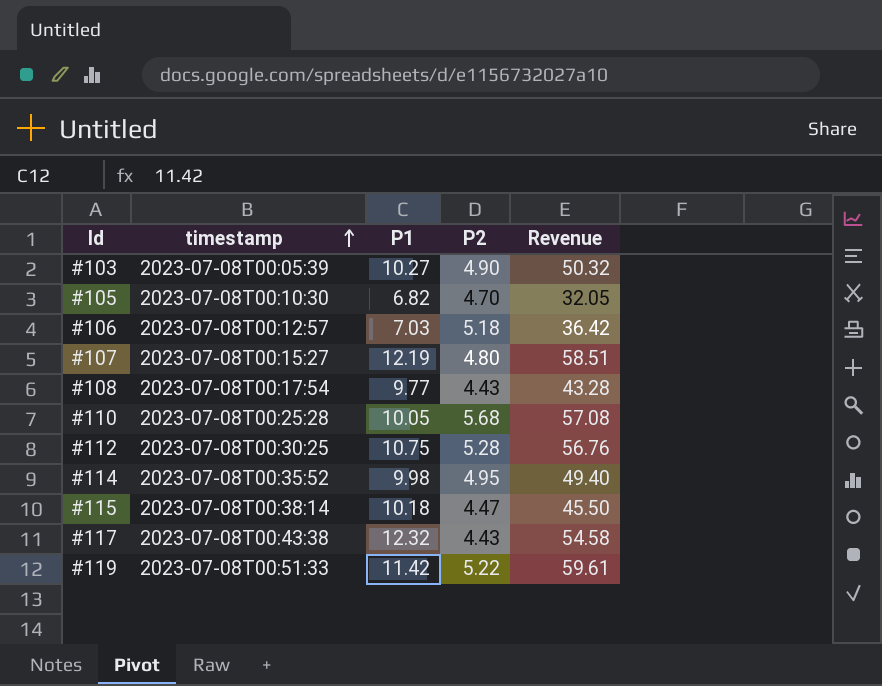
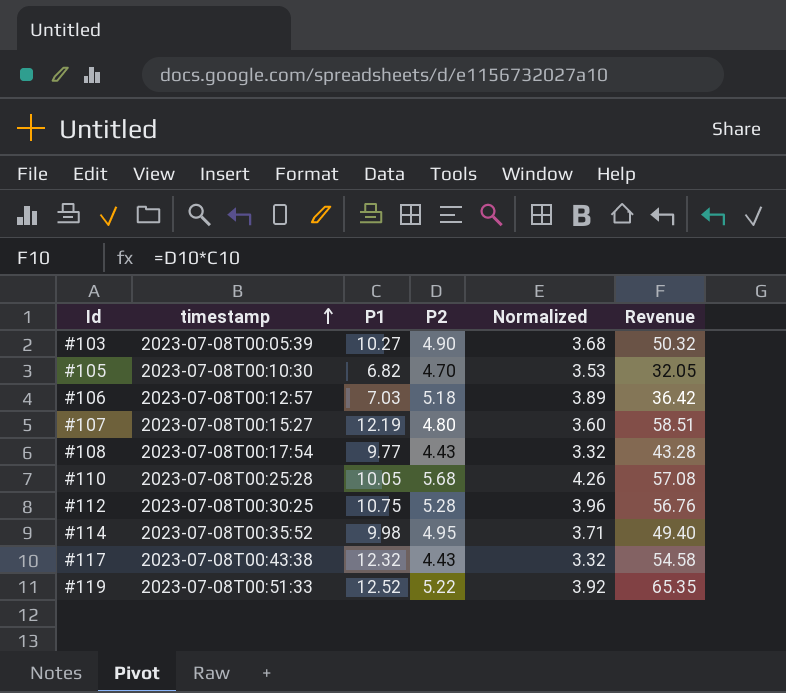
column Normalized | formula: none -> [P2] * 0.75
row #115: 2023-07-08T00:38:14 | 10.18 | 4.47 | 45.50 -> none
#119 | P1: 11.42 -> 12.52
#119 | Revenue: 59.61 -> 65.35

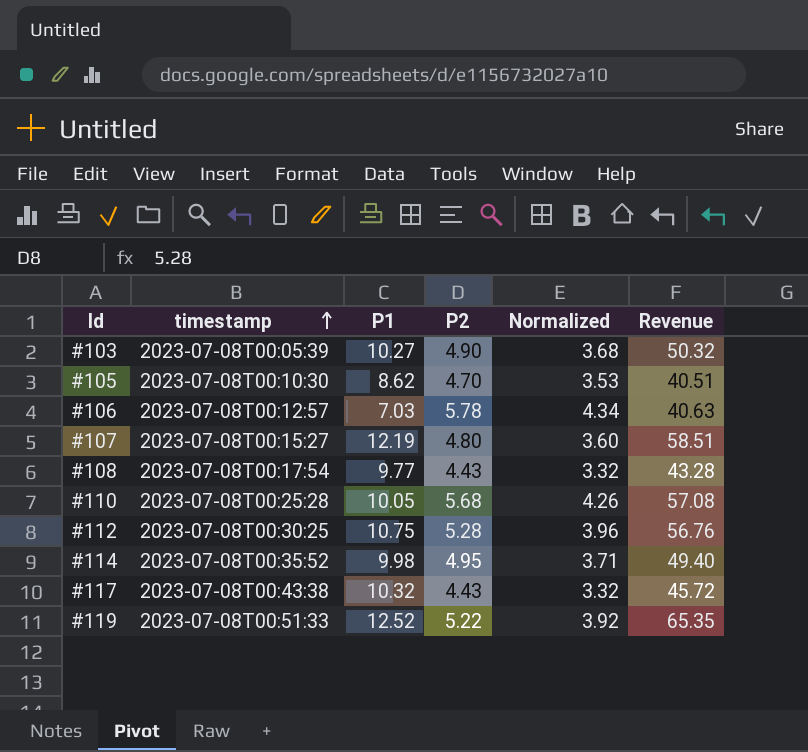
#105 | P1: 6.82 -> 8.62
#105 | Revenue: 32.05 -> 40.51
#106 | P2: 5.18 -> 5.78
#106 | Normalized: 3.89 -> 4.34
#106 | Revenue: 36.42 -> 40.63
#117 | P1: 12.32 -> 10.32
#117 | Revenue: 54.58 -> 45.72

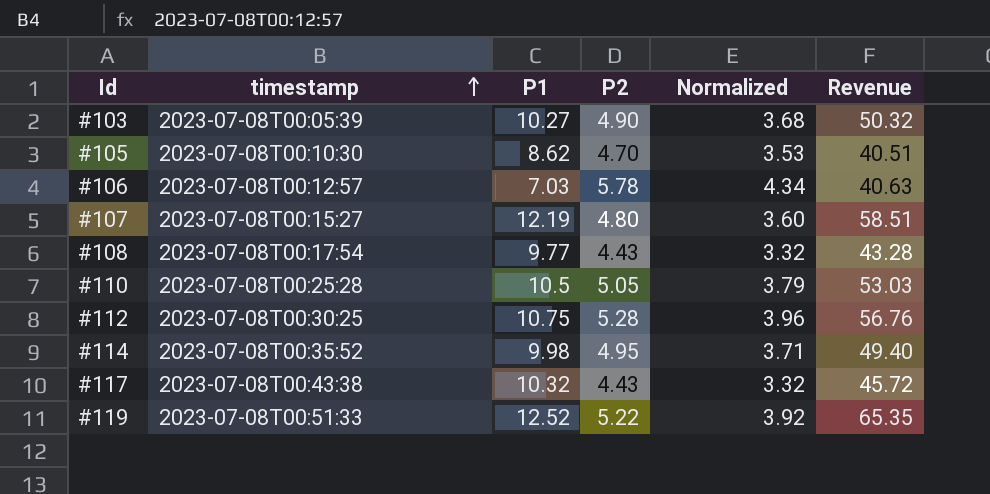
#110 | P1: 10.05 -> 10.5
#110 | P2: 5.68 -> 5.05
#110 | Normalized: 4.26 -> 3.79
#110 | Revenue: 57.08 -> 53.03

